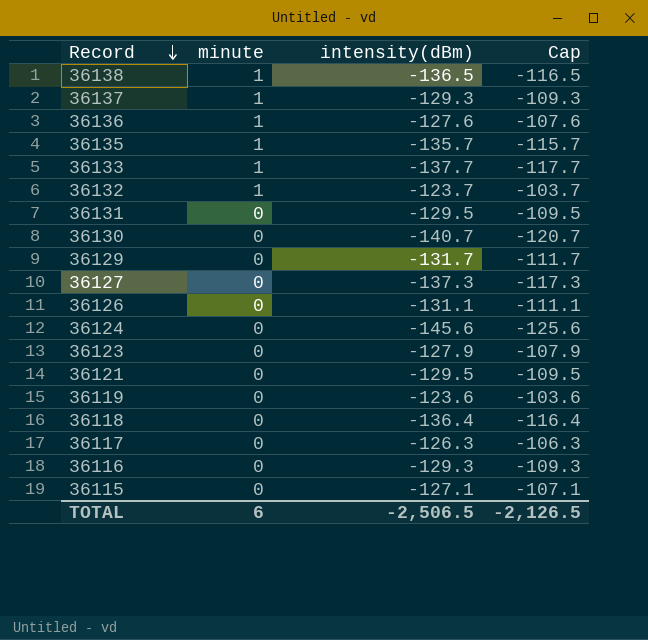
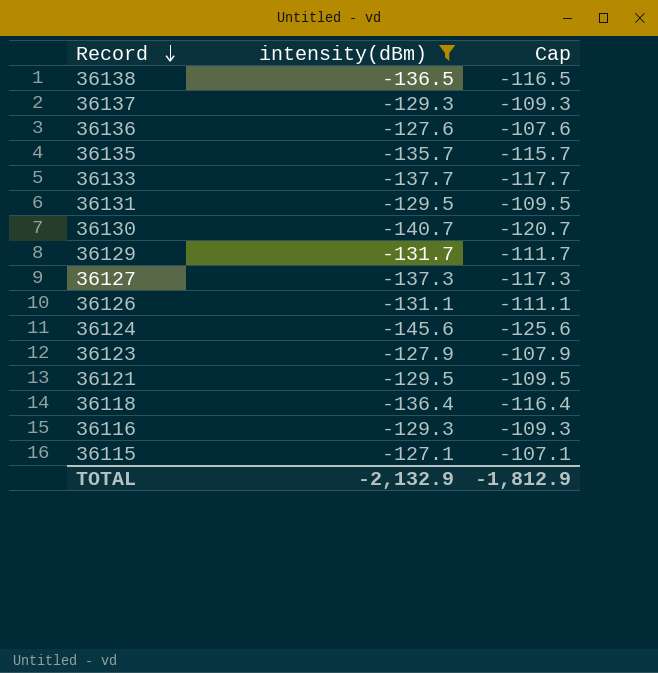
filter: none -> intensity(dBm) <= -127.1
column minute | position: 2 -> none
TOTAL | intensity(dBm): -2,506.5 -> -2,132.9
TOTAL | Cap: -2,126.5 -> -1,812.9

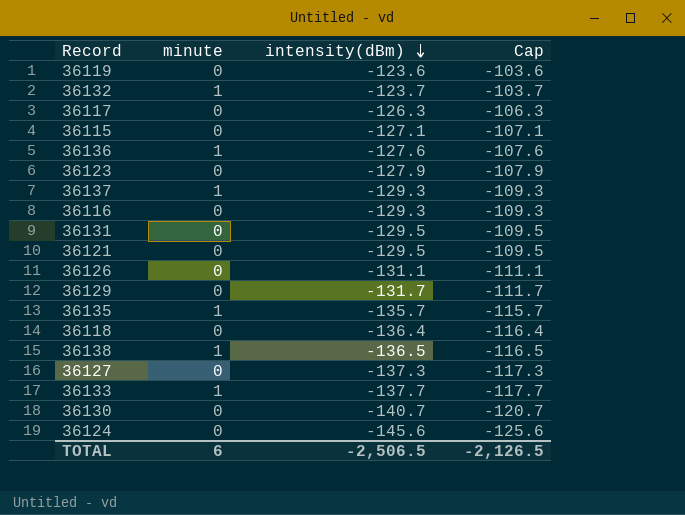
filter: intensity(dBm) <= -127.1 -> none
row order: Record descending -> intensity(dBm) descending
column minute | position: none -> 2
TOTAL | intensity(dBm): -2,132.9 -> -2,506.5
TOTAL | Cap: -1,812.9 -> -2,126.5

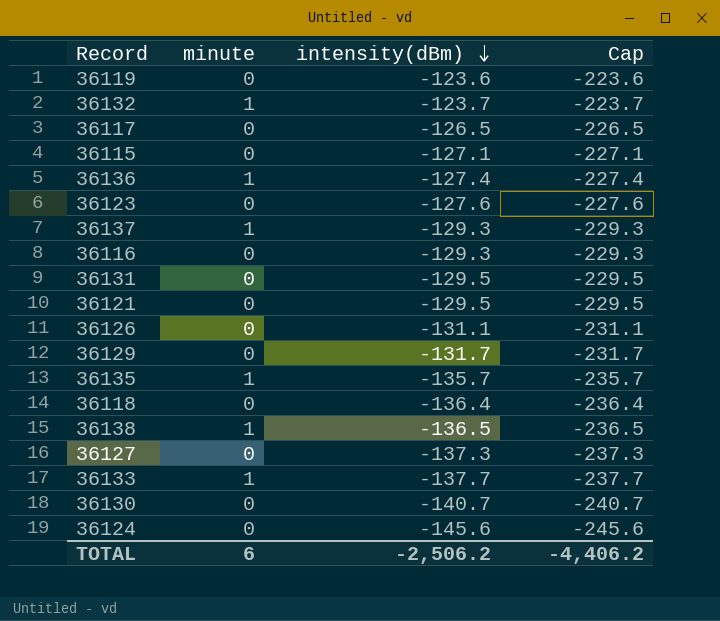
column Cap | formula: [intensity(dBm)] + 20 -> [intensity(dBm)] - 100
36117 | intensity(dBm): -126.3 -> -126.5
36136 | intensity(dBm): -127.6 -> -127.4
36123 | intensity(dBm): -127.9 -> -127.6
TOTAL | intensity(dBm): -2,506.5 -> -2,506.2
TOTAL | Cap: -2,126.5 -> -4,406.2

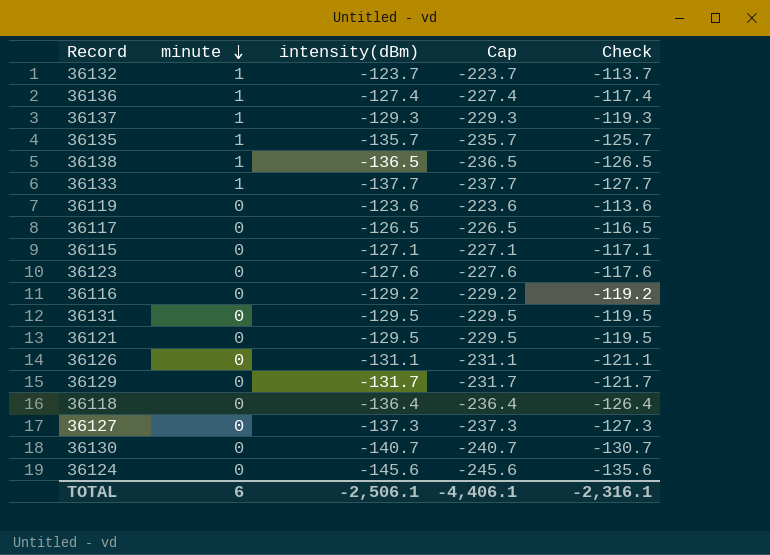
row order: intensity(dBm) descending -> minute descending
column Check | formula: none -> [intensity(dBm)] + 10
36116 | intensity(dBm): -129.3 -> -129.2
36116 | Cap: -229.3 -> -229.2
TOTAL | intensity(dBm): -2,506.2 -> -2,506.1
TOTAL | Cap: -4,406.2 -> -4,406.1

